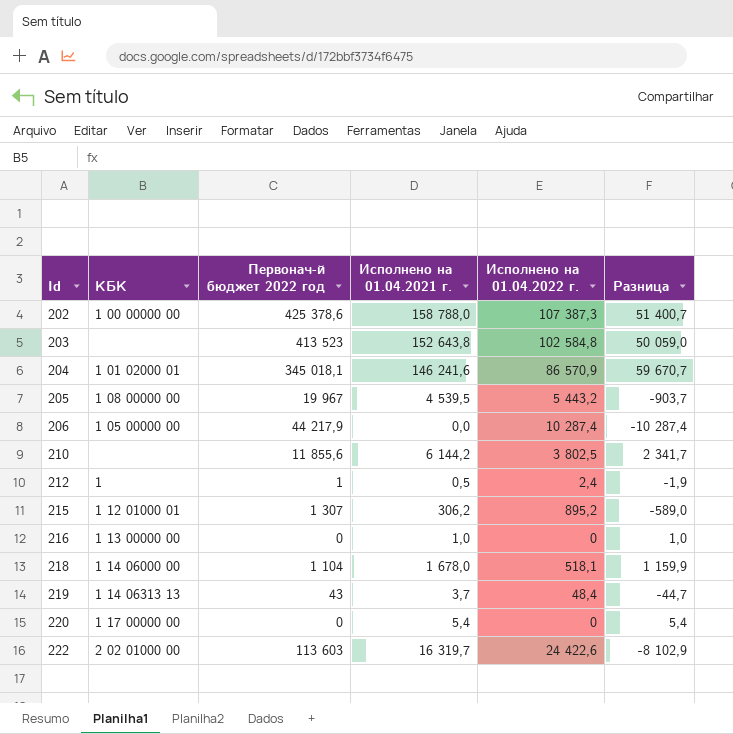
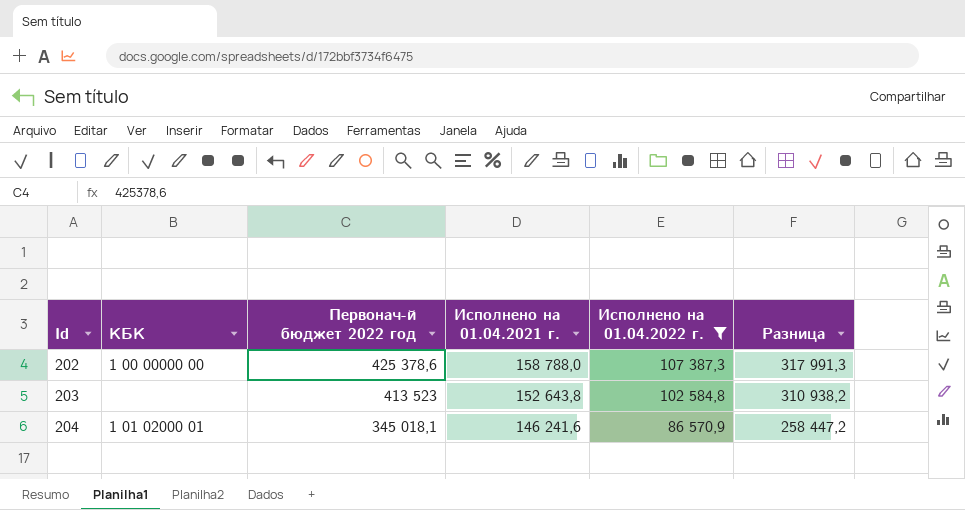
filter: none -> Исполнено на 01.04.2022 г. >= 86 570,9
column Разница | formula: [Исполнено на 01.04.2021 г.] - [Исполнено на 01.04.2022 г.] -> [Первонач-й бюджет 2022 год] - [Исполнено на 01.04.2022 г.]

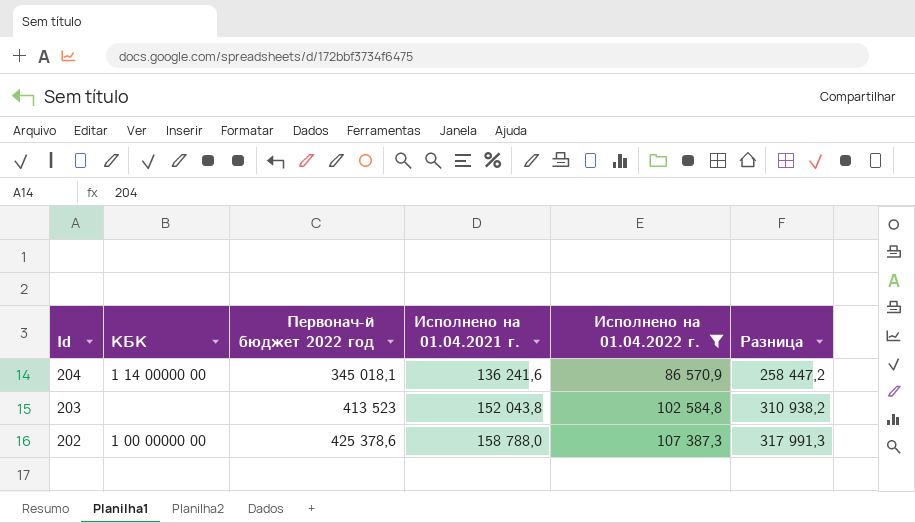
row order: Id ascending -> Id descending
204 | КБК: 1 01 02000 01 -> 1 14 00000 00
204 | Исполнено на 01.04.2021 г.: 146 241,6 -> 136 241,6
203 | Исполнено на 01.04.2021 г.: 152 643,8 -> 152 043,8

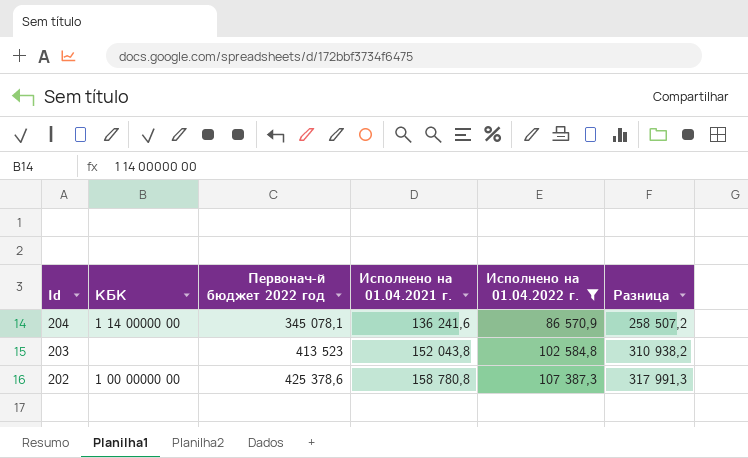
204 | Первонач-й бюджет 2022 год: 345 018,1 -> 345 078,1
204 | Разница: 258 447,2 -> 258 507,2
202 | Исполнено на 01.04.2021 г.: 158 788,0 -> 158 780,8

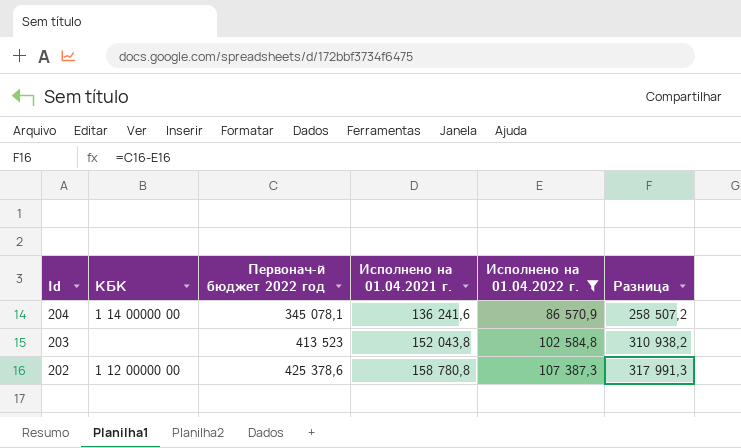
202 | КБК: 1 00 00000 00 -> 1 12 00000 00

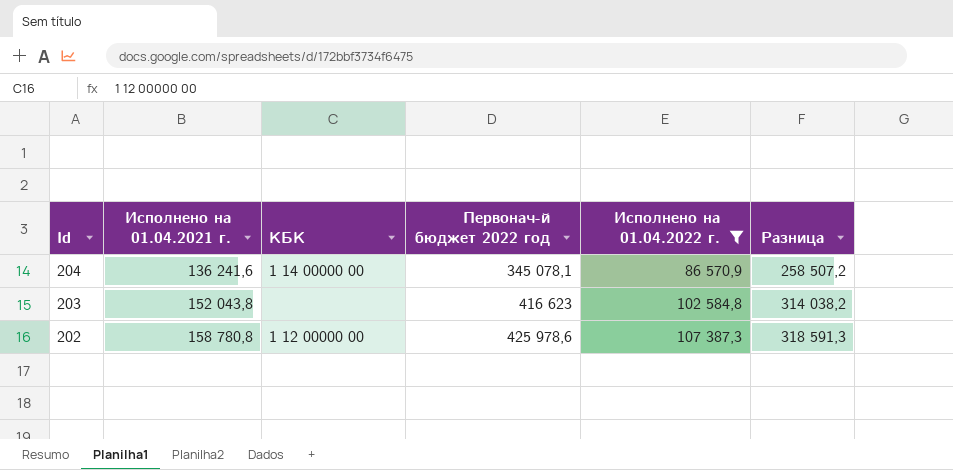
column Исполнено на 01.04.2021 г. | position: 4 -> 2
203 | Первонач-й бюджет 2022 год: 413 523 -> 416 623
203 | Разница: 310 938,2 -> 314 038,2
202 | Первонач-й бюджет 2022 год: 425 378,6 -> 425 978,6
202 | Разница: 317 991,3 -> 318 591,3

